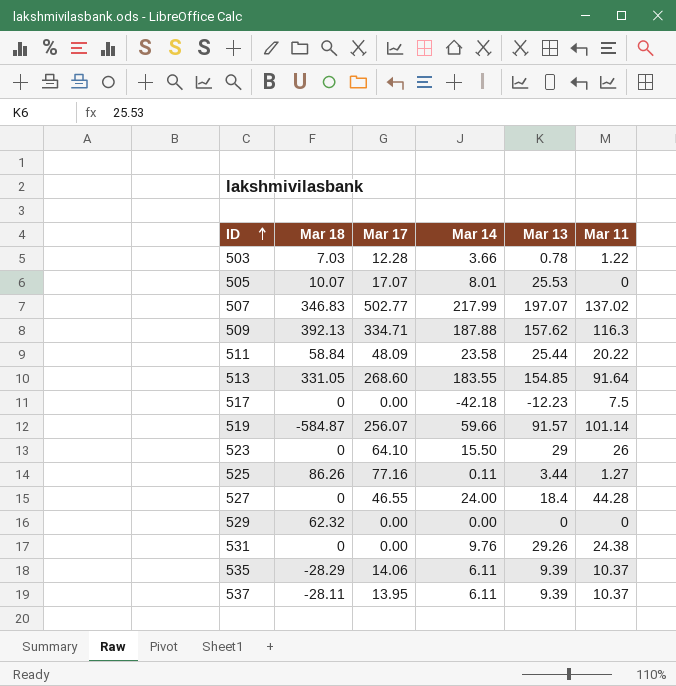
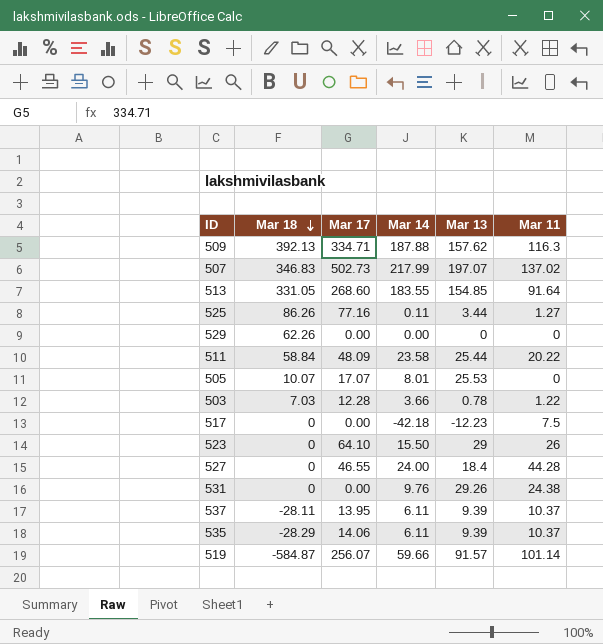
row order: ID ascending -> Mar 18 descending
507 | Mar 17: 502.77 -> 502.73
529 | Mar 18: 62.32 -> 62.26

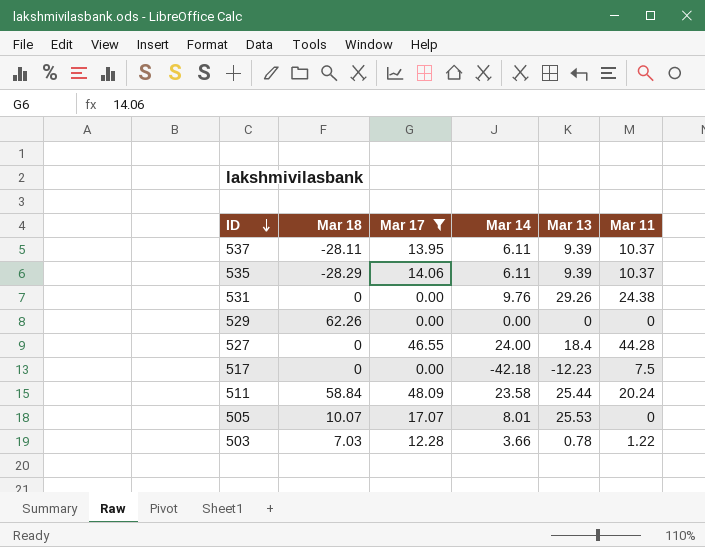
filter: none -> Mar 17 <= 48.09
row order: Mar 18 descending -> ID descending
511 | Mar 11: 20.22 -> 20.24

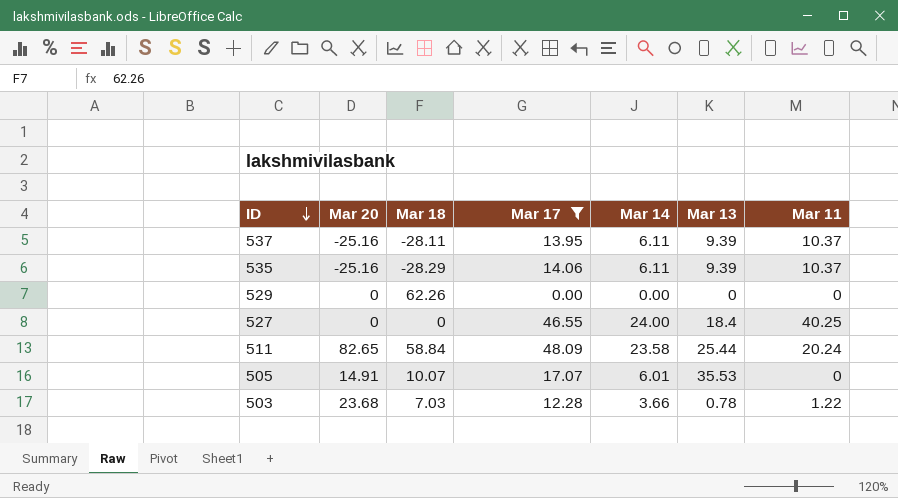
column Mar 20 | position: none -> 2
row 531: 0 | 0.00 | 9.76 | 29.26 | 24.38 -> none
row 517: 0 | 0.00 | -42.18 | -12.23 | 7.5 -> none
527 | Mar 11: 44.28 -> 40.25
505 | Mar 14: 8.01 -> 6.01
505 | Mar 13: 25.53 -> 35.53

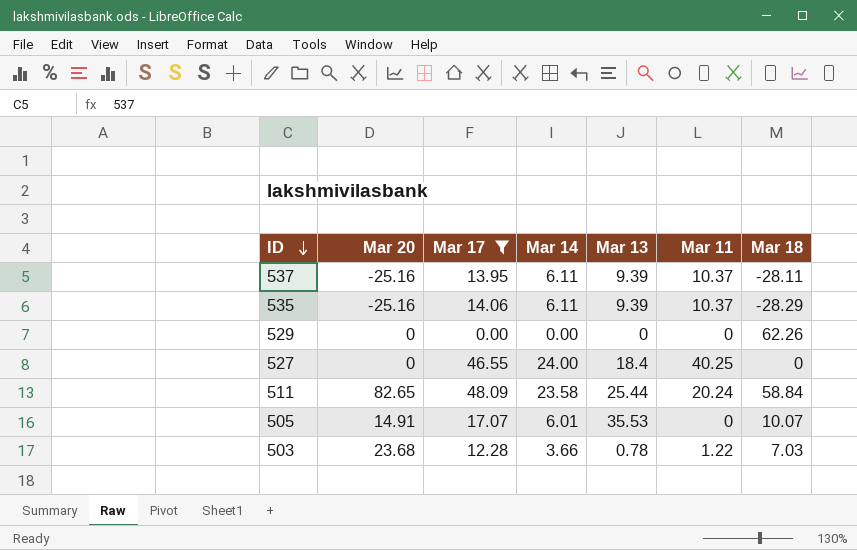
column Mar 18 | position: 3 -> 7

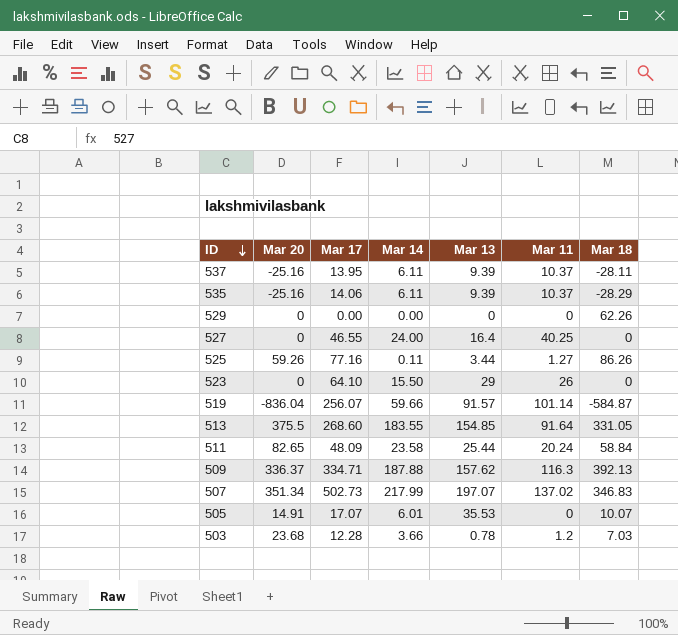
filter: Mar 17 <= 48.09 -> none
527 | Mar 13: 18.4 -> 16.4
503 | Mar 11: 1.22 -> 1.2

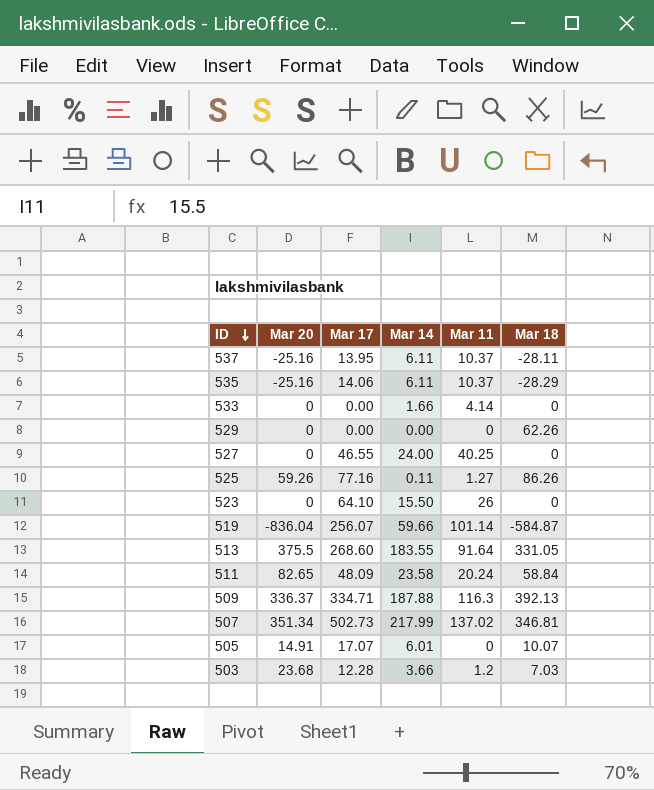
column Mar 13 | position: 5 -> none
row 533: none -> 0 | 0.00 | 1.66 | 4.14 | 0
507 | Mar 18: 346.83 -> 346.81

